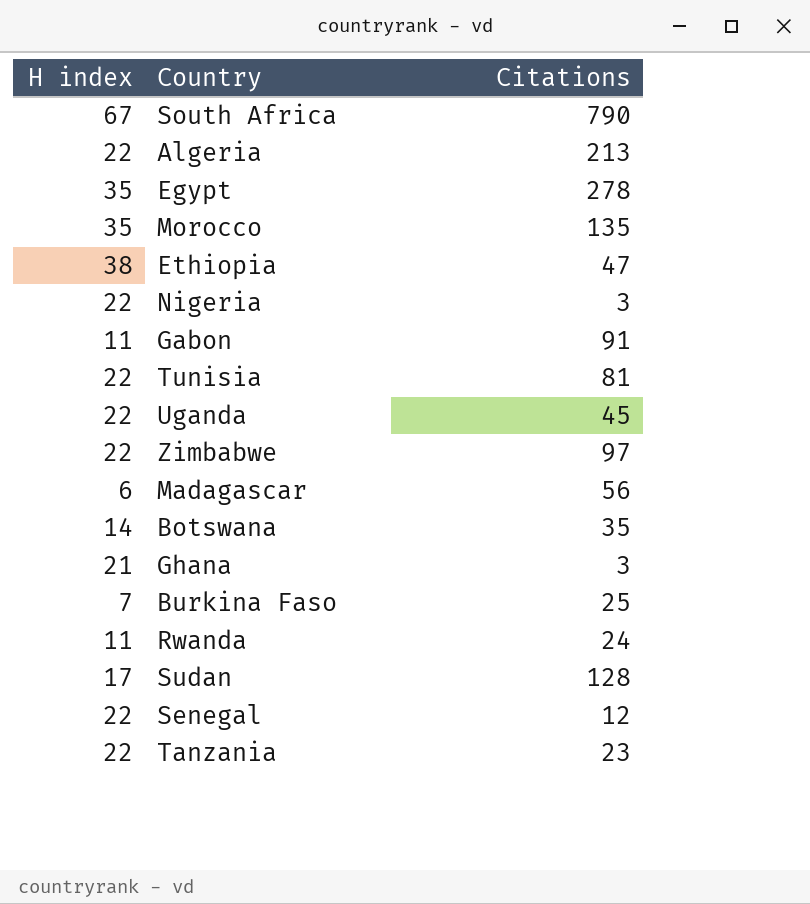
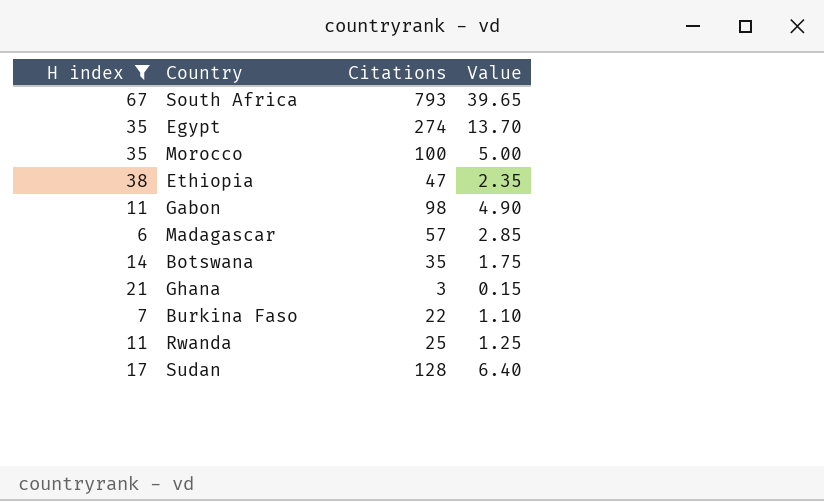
filter: none -> H index != 22
column Value | formula: none -> [Citations] * 0.05
South Africa | Citations: 790 -> 793
Egypt | Citations: 278 -> 274
Morocco | Citations: 135 -> 100
Gabon | Citations: 91 -> 98
Madagascar | Citations: 56 -> 57
Burkina Faso | Citations: 25 -> 22
Rwanda | Citations: 24 -> 25

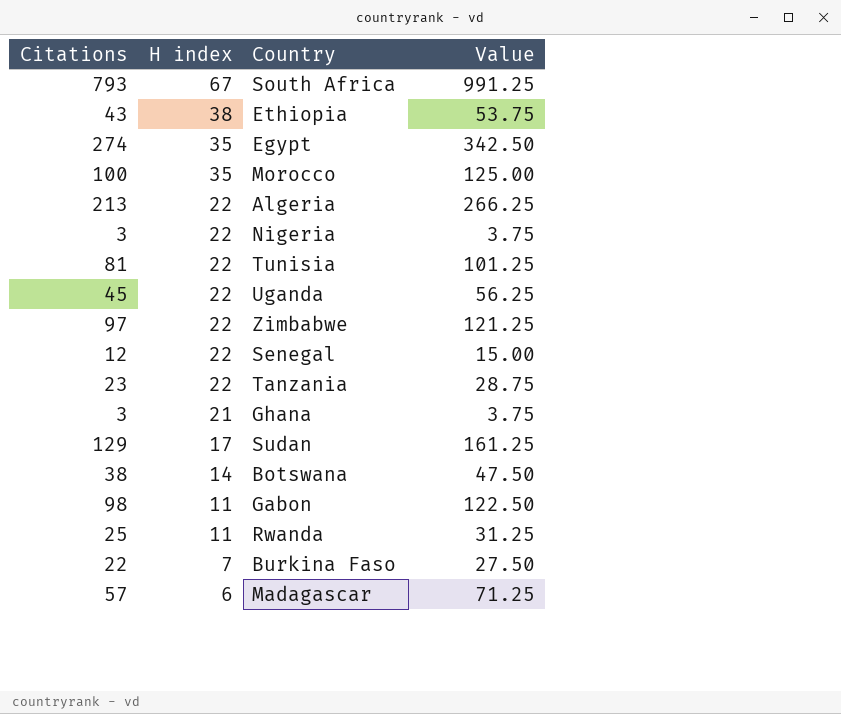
filter: H index != 22 -> none
row order: none -> H index descending
column Citations | position: 3 -> 1
column Value | formula: [Citations] * 0.05 -> [Citations] * 1.25
Ethiopia | Citations: 47 -> 43
Sudan | Citations: 128 -> 129
Botswana | Citations: 35 -> 38

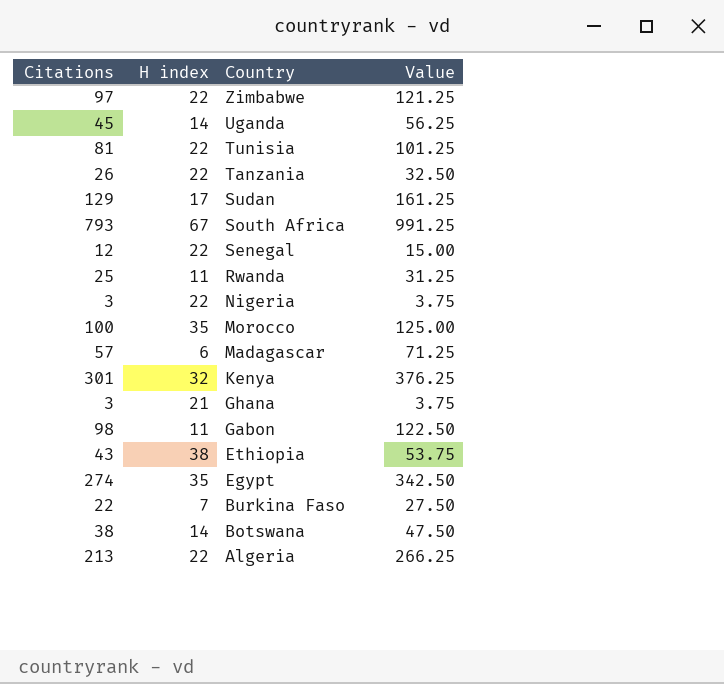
row order: H index descending -> Country descending
Uganda | H index: 22 -> 14
Tanzania | Citations: 23 -> 26
Tanzania | Value: 28.75 -> 32.50
row Kenya: none -> 301 | 32 | 376.25

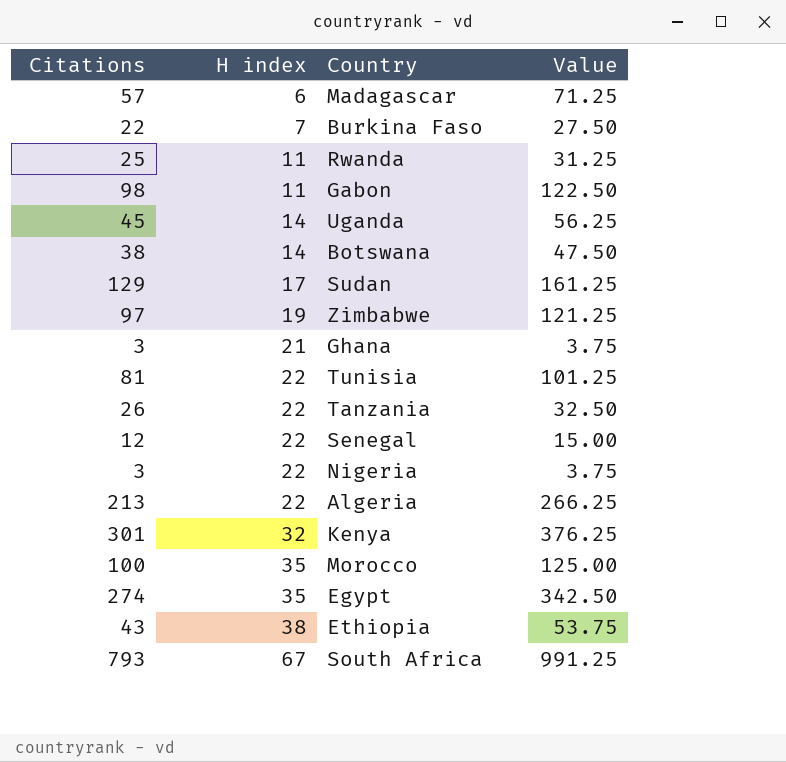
row order: Country descending -> H index ascending
Zimbabwe | H index: 22 -> 19

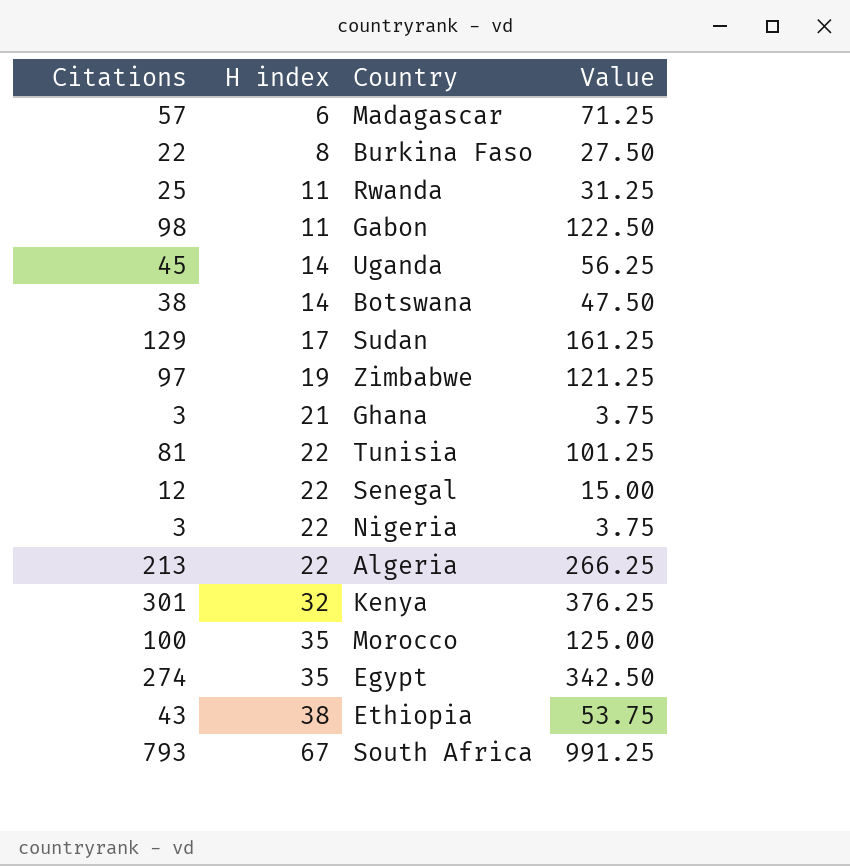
row Tanzania: 26 | 22 | 32.50 -> none
Burkina Faso | H index: 7 -> 8

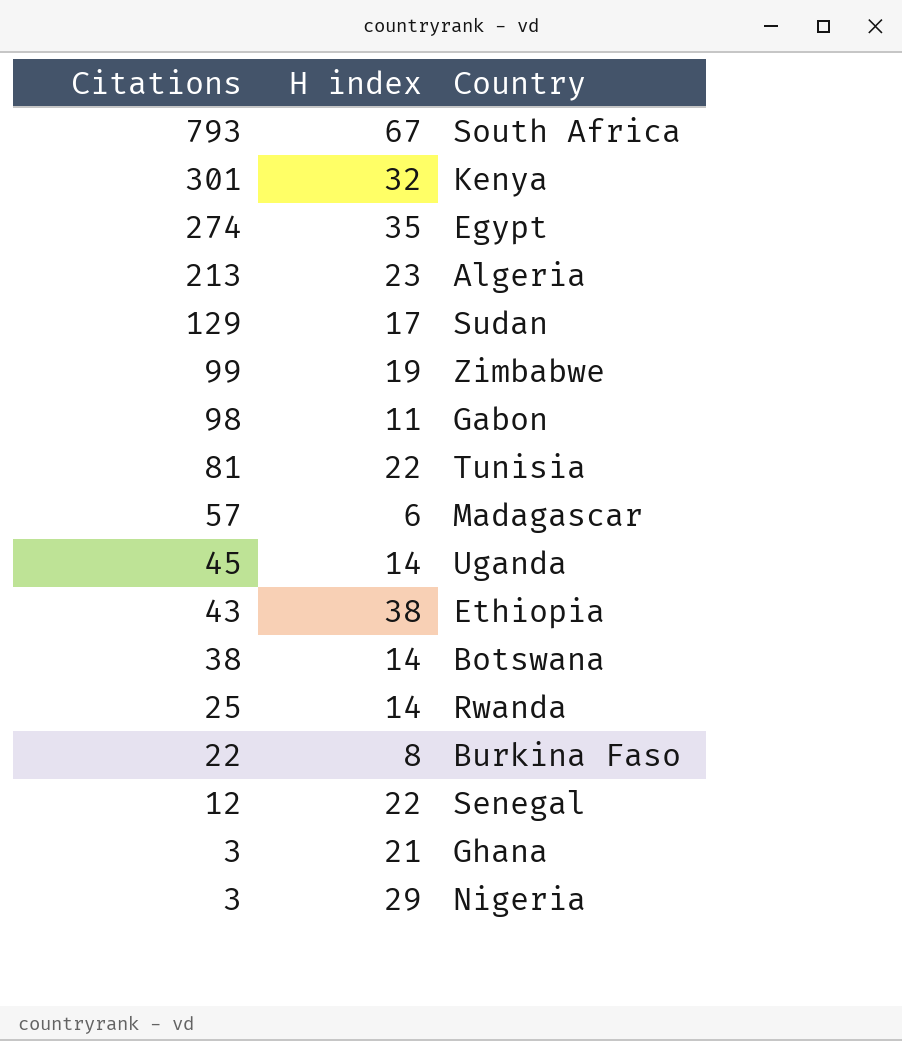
row order: H index ascending -> Citations descending
column Value | formula: [Citations] * 1.25 -> none
row Morocco: 100 | 35 | 125.00 -> none
Algeria | H index: 22 -> 23
Zimbabwe | Citations: 97 -> 99
Rwanda | H index: 11 -> 14
Nigeria | H index: 22 -> 29

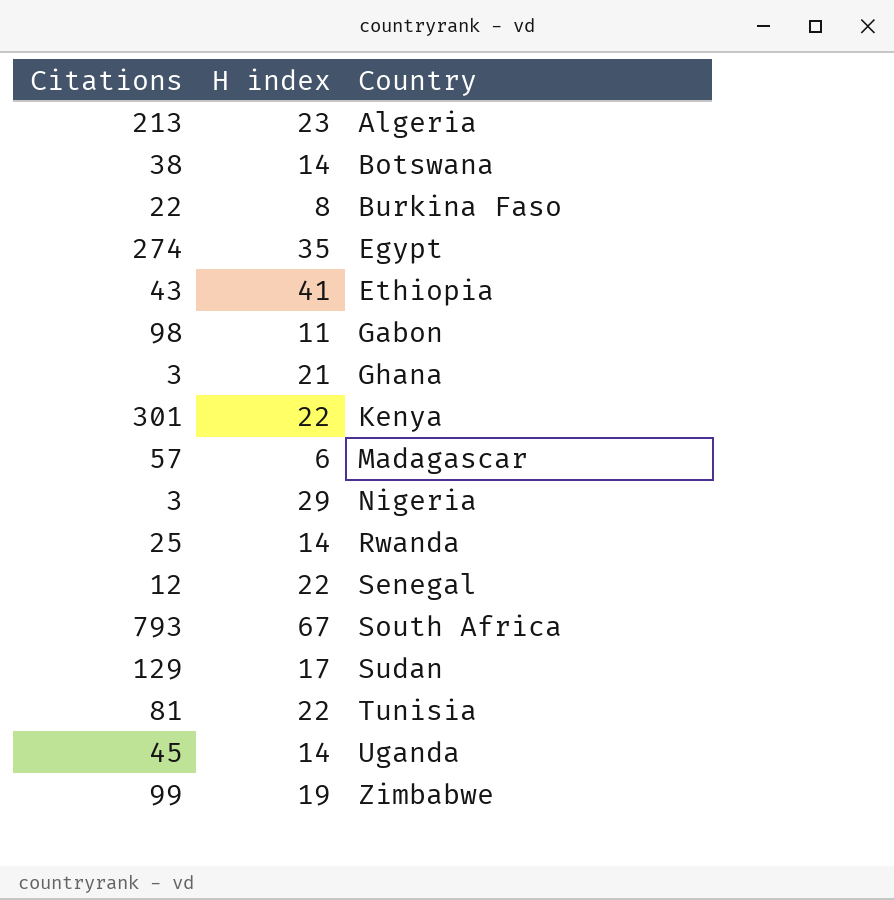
row order: Citations descending -> Country ascending
Ethiopia | H index: 38 -> 41
Kenya | H index: 32 -> 22

